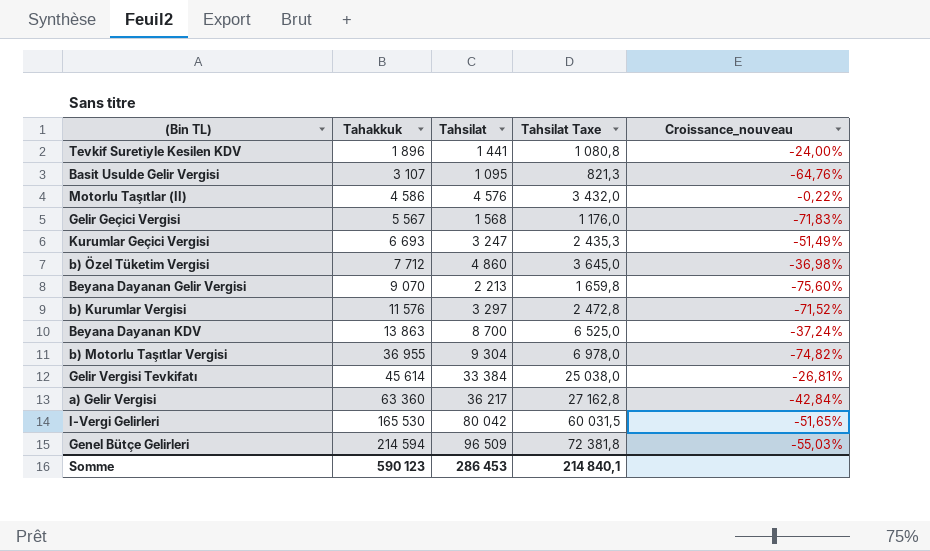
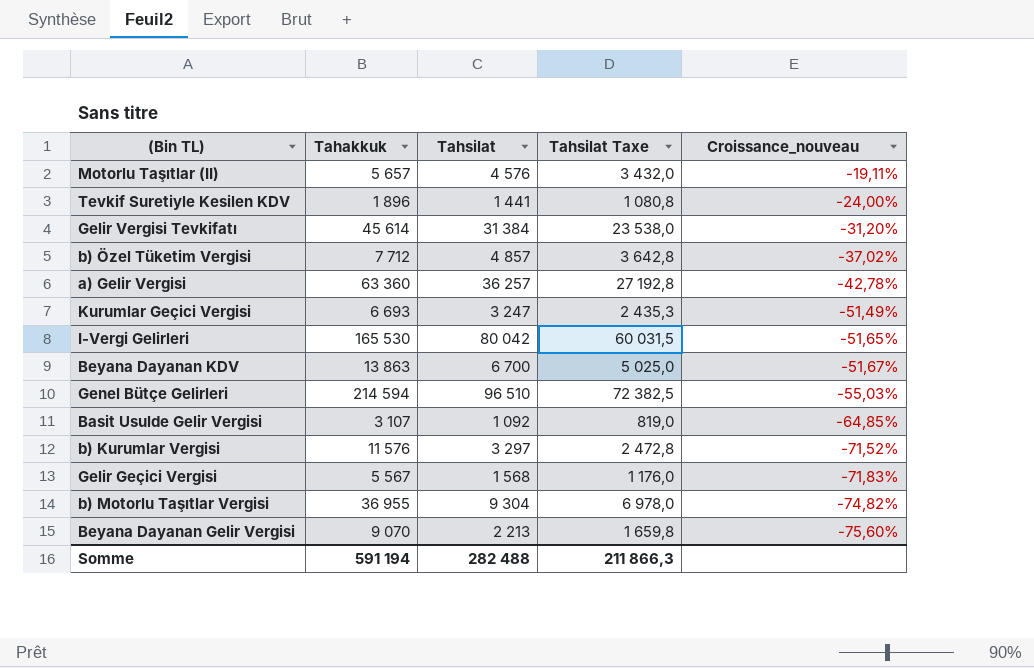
row order: Tahakkuk ascending -> Croissance_nouveau descending
Motorlu Taşıtlar (II) | Tahakkuk: 4 586 -> 5 657
Motorlu Taşıtlar (II) | Croissance_nouveau: -0,22% -> -19,11%
Gelir Vergisi Tevkifatı | Tahsilat: 33 384 -> 31 384
Gelir Vergisi Tevkifatı | Tahsilat Taxe: 25 038,0 -> 23 538,0
Gelir Vergisi Tevkifatı | Croissance_nouveau: -26,81% -> -31,20%
b) Özel Tüketim Vergisi | Tahsilat: 4 860 -> 4 857
b) Özel Tüketim Vergisi | Tahsilat Taxe: 3 645,0 -> 3 642,8
b) Özel Tüketim Vergisi | Croissance_nouveau: -36,98% -> -37,02%
a) Gelir Vergisi | Tahsilat: 36 217 -> 36 257
a) Gelir Vergisi | Tahsilat Taxe: 27 162,8 -> 27 192,8
a) Gelir Vergisi | Croissance_nouveau: -42,84% -> -42,78%
Beyana Dayanan KDV | Tahsilat: 8 700 -> 6 700
Beyana Dayanan KDV | Tahsilat Taxe: 6 525,0 -> 5 025,0
Beyana Dayanan KDV | Croissance_nouveau: -37,24% -> -51,67%
Genel Bütçe Gelirleri | Tahsilat: 96 509 -> 96 510
Genel Bütçe Gelirleri | Tahsilat Taxe: 72 381,8 -> 72 382,5
Basit Usulde Gelir Vergisi | Tahsilat: 1 095 -> 1 092
Basit Usulde Gelir Vergisi | Tahsilat Taxe: 821,3 -> 819,0
Basit Usulde Gelir Vergisi | Croissance_nouveau: -64,76% -> -64,85%
Somme | Tahakkuk: 590 123 -> 591 194
Somme | Tahsilat: 286 453 -> 282 488
Somme | Tahsilat Taxe: 214 840,1 -> 211 866,3

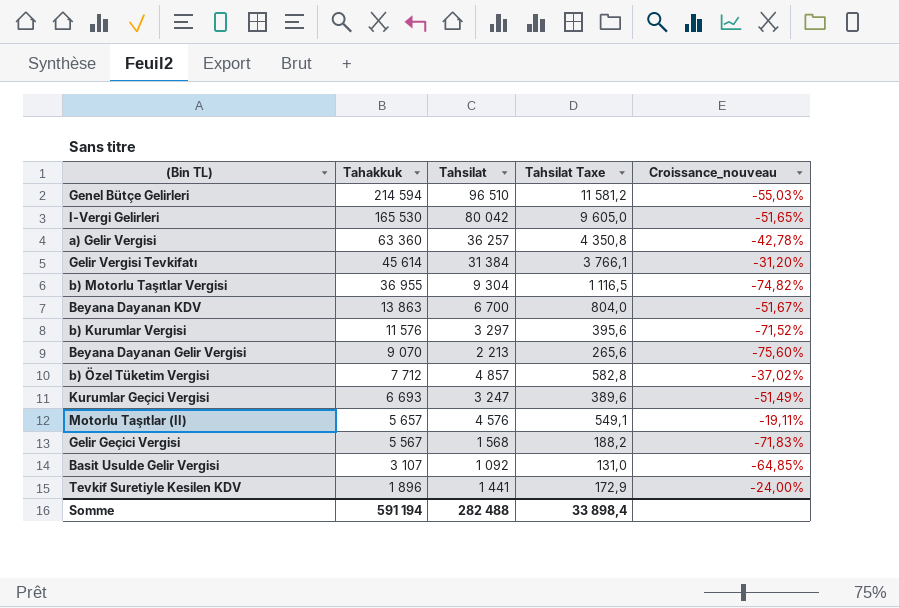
row order: Croissance_nouveau descending -> Tahakkuk descending
column Tahsilat Taxe | formula: [Tahsilat] * 0,75 -> [Tahsilat] * 0,12
Somme | Tahsilat Taxe: 211 866,3 -> 33 898,4

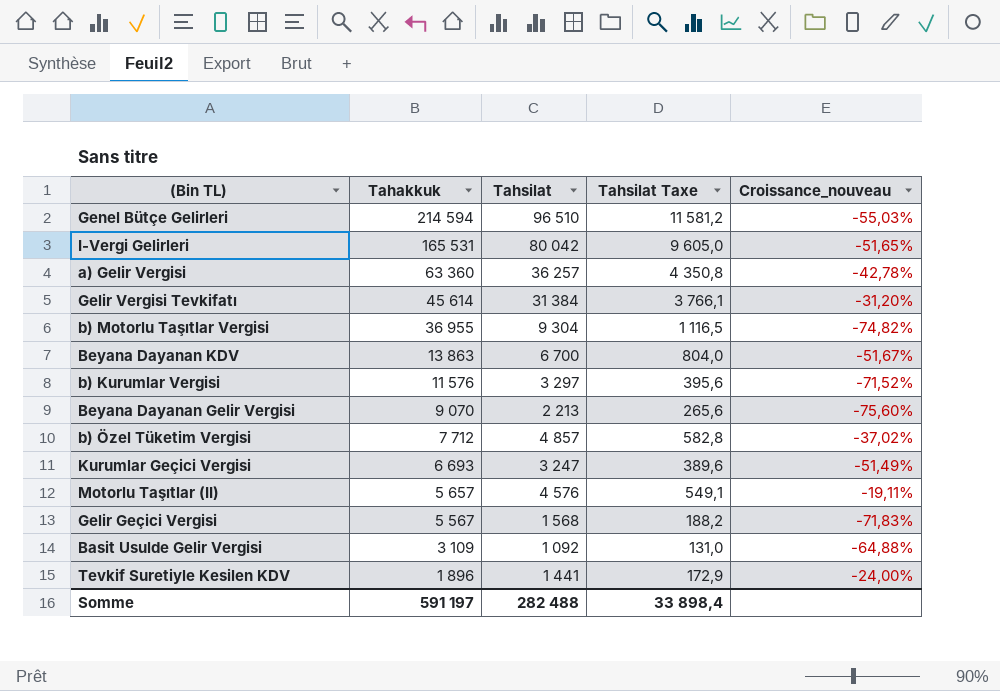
I-Vergi Gelirleri | Tahakkuk: 165 530 -> 165 531
Basit Usulde Gelir Vergisi | Tahakkuk: 3 107 -> 3 109
Basit Usulde Gelir Vergisi | Croissance_nouveau: -64,85% -> -64,88%
Somme | Tahakkuk: 591 194 -> 591 197

